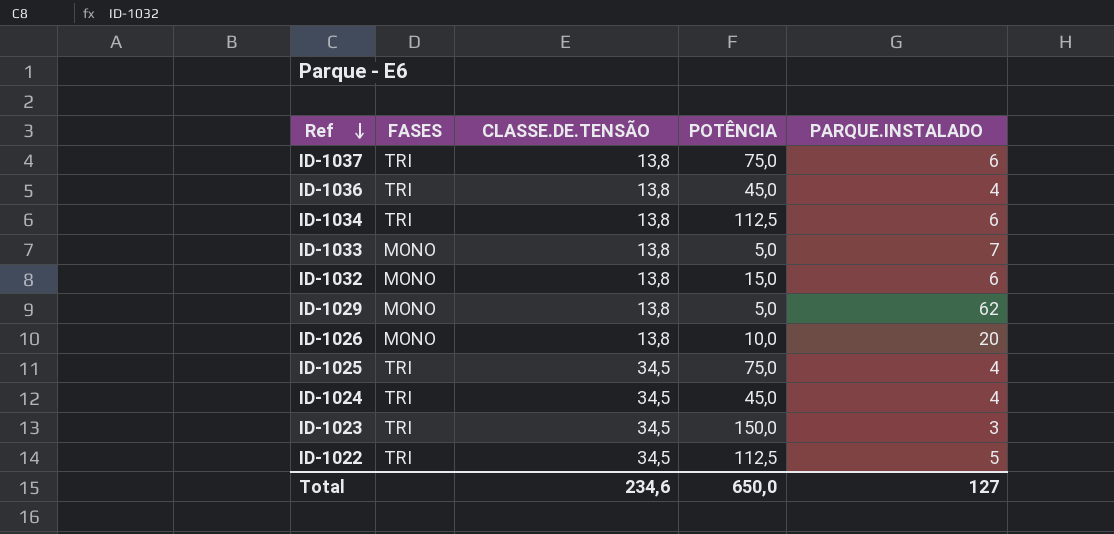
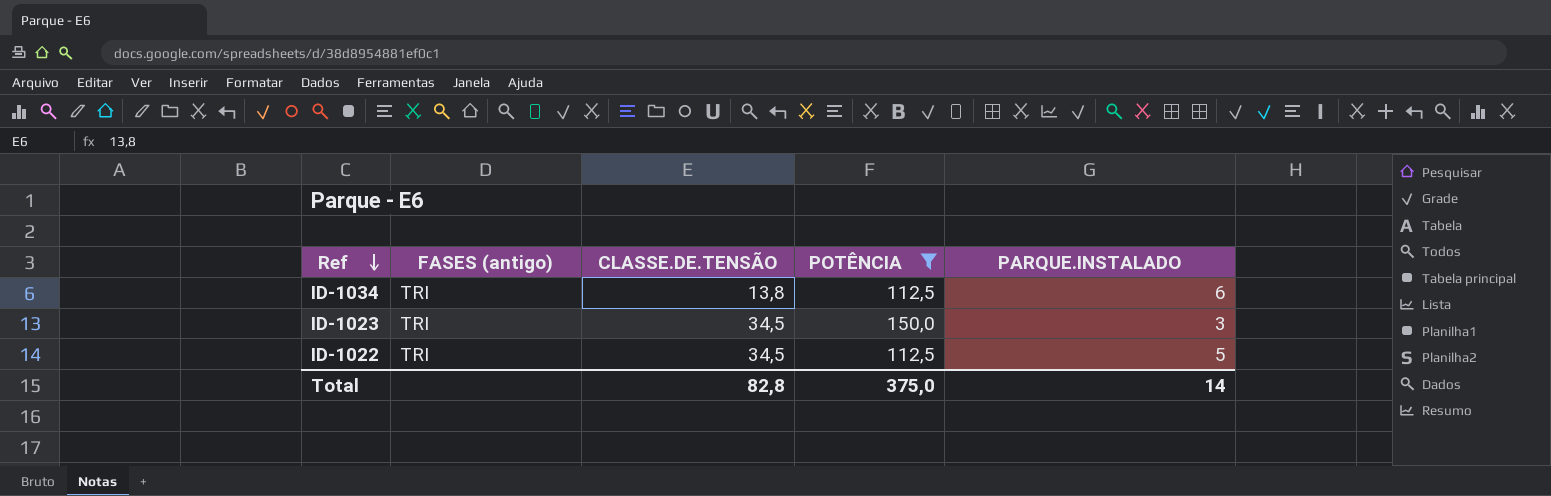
filter: none -> POTÊNCIA >= 112,5
column name: FASES -> FASES (antigo)
Total | CLASSE.DE.TENSÃO: 234,6 -> 82,8
Total | POTÊNCIA: 650,0 -> 375,0
Total | PARQUE.INSTALADO: 127 -> 14

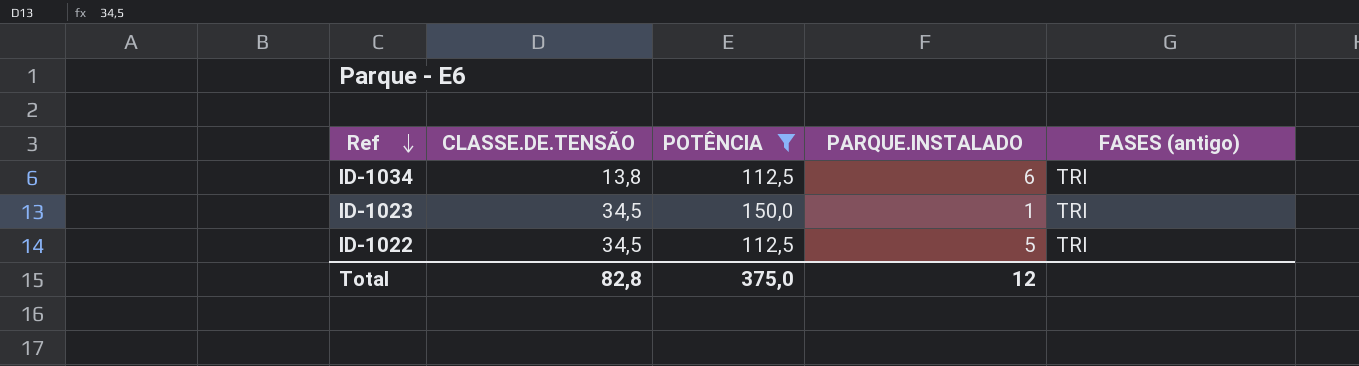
column FASES (antigo) | position: 2 -> 5
ID-1023 | PARQUE.INSTALADO: 3 -> 1
Total | PARQUE.INSTALADO: 14 -> 12

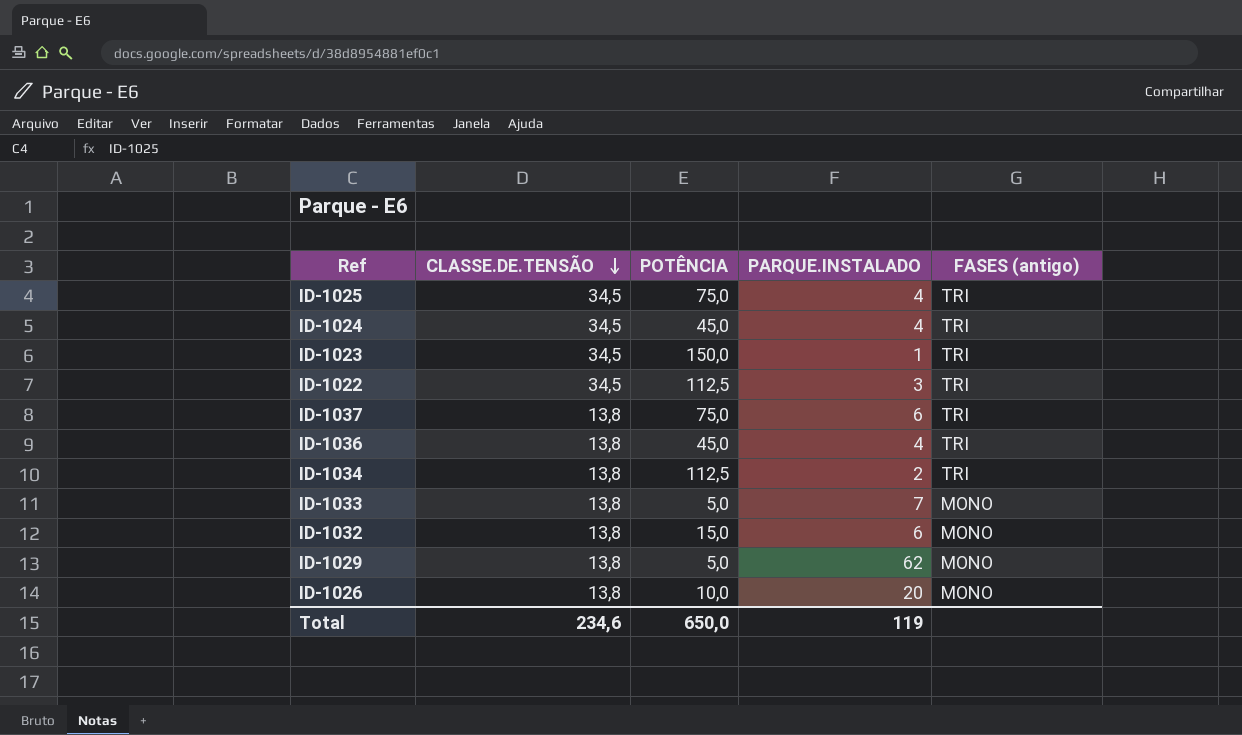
filter: POTÊNCIA >= 112,5 -> none
row order: Ref descending -> CLASSE.DE.TENSÃO descending
ID-1022 | PARQUE.INSTALADO: 5 -> 3
ID-1034 | PARQUE.INSTALADO: 6 -> 2
Total | CLASSE.DE.TENSÃO: 82,8 -> 234,6
Total | POTÊNCIA: 375,0 -> 650,0
Total | PARQUE.INSTALADO: 12 -> 119

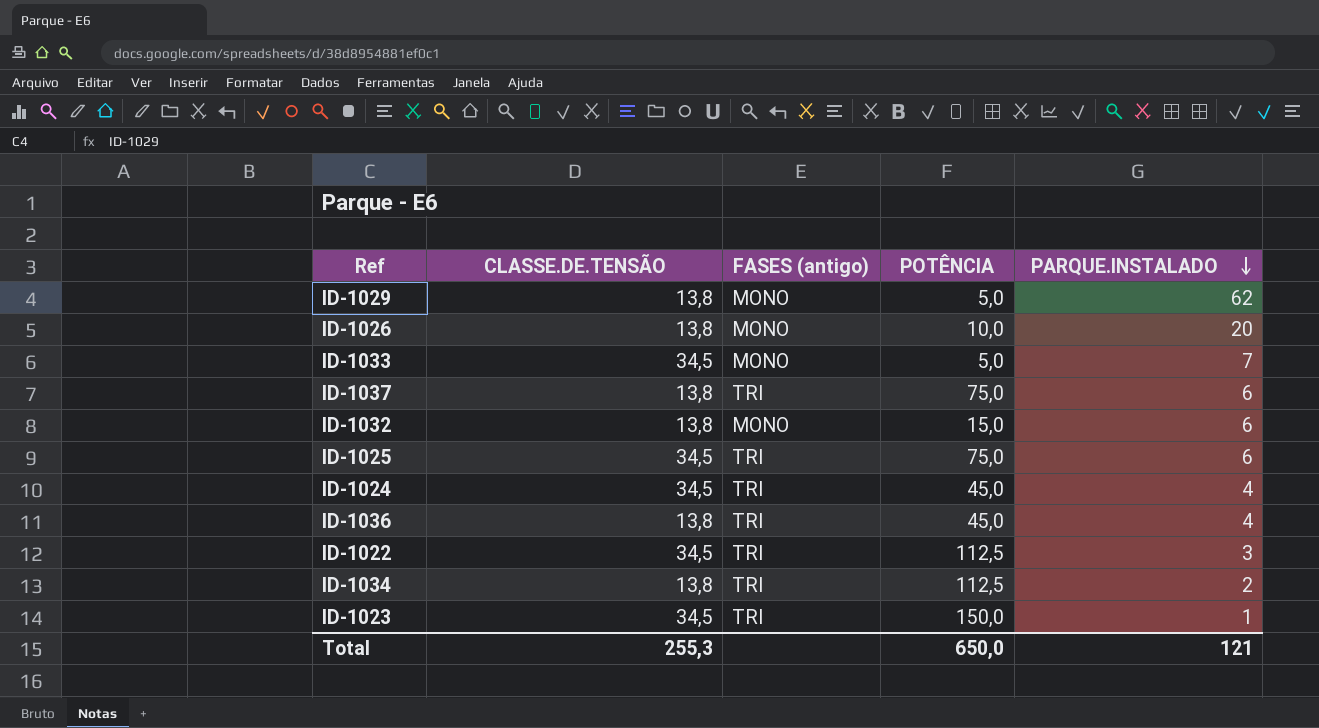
row order: CLASSE.DE.TENSÃO descending -> PARQUE.INSTALADO descending
column FASES (antigo) | position: 5 -> 3
ID-1033 | CLASSE.DE.TENSÃO: 13,8 -> 34,5
ID-1025 | PARQUE.INSTALADO: 4 -> 6
Total | CLASSE.DE.TENSÃO: 234,6 -> 255,3
Total | PARQUE.INSTALADO: 119 -> 121

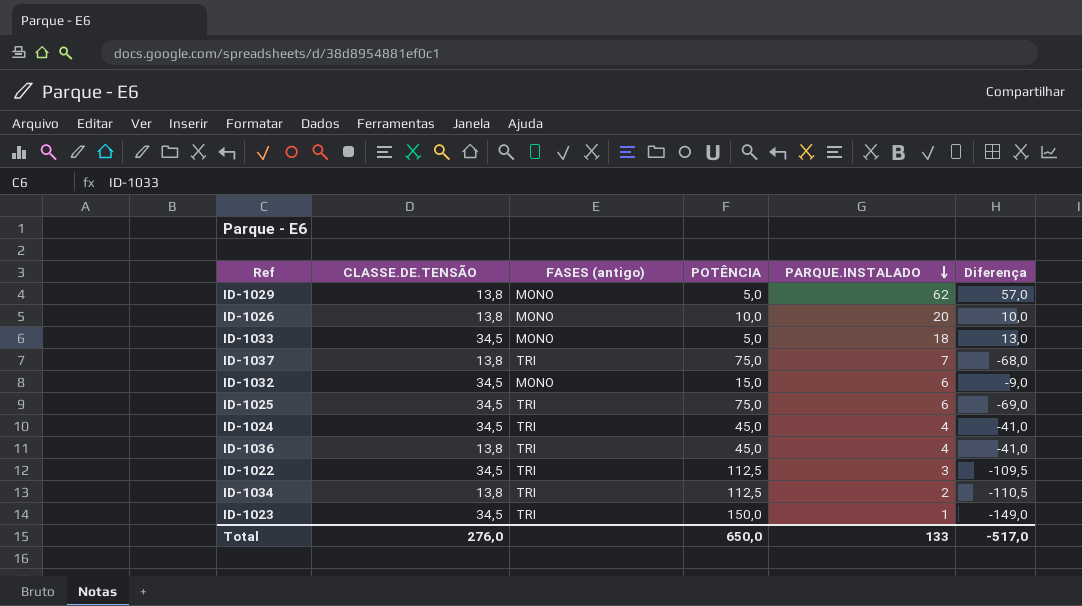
column Diferença | formula: none -> [PARQUE.INSTALADO] - [POTÊNCIA]
ID-1033 | PARQUE.INSTALADO: 7 -> 18
ID-1037 | PARQUE.INSTALADO: 6 -> 7
ID-1032 | CLASSE.DE.TENSÃO: 13,8 -> 34,5
Total | CLASSE.DE.TENSÃO: 255,3 -> 276,0
Total | PARQUE.INSTALADO: 121 -> 133

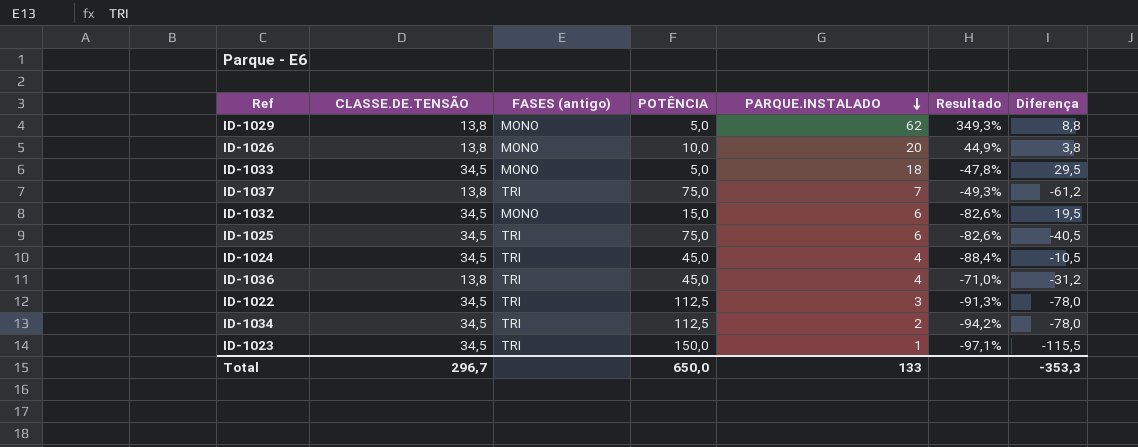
column Resultado | formula: none -> ([PARQUE.INSTALADO] - [CLASSE.DE.TENSÃO]) / [CLASSE.DE.TENSÃO]
column Diferença | formula: [PARQUE.INSTALADO] - [POTÊNCIA] -> [CLASSE.DE.TENSÃO] - [POTÊNCIA]
ID-1034 | CLASSE.DE.TENSÃO: 13,8 -> 34,5
Total | CLASSE.DE.TENSÃO: 276,0 -> 296,7
Total | Diferença: -517,0 -> -353,3

